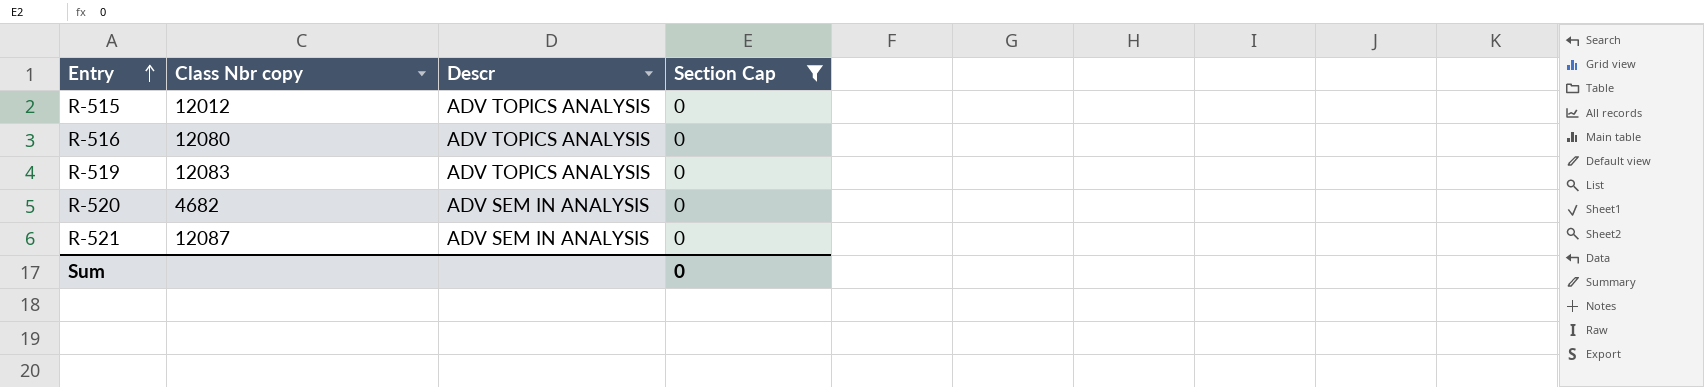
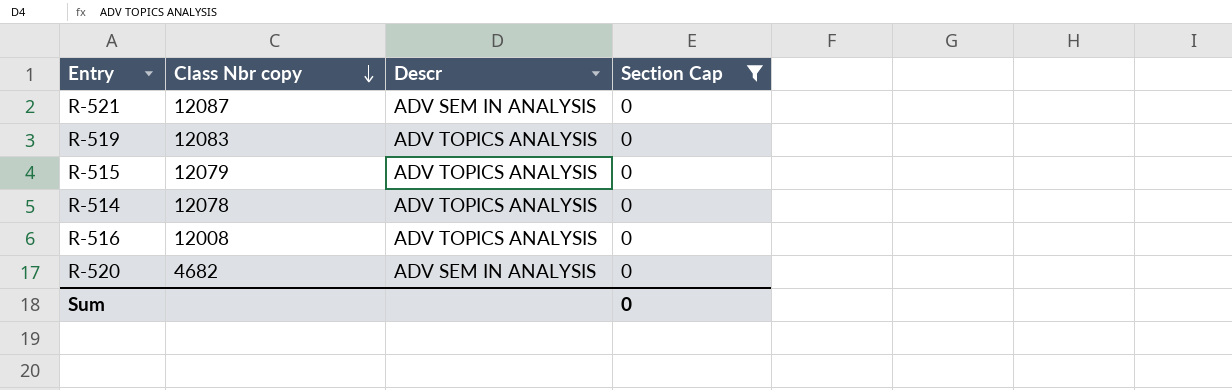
row order: Entry ascending -> Class Nbr copy descending
R-515 | Class Nbr copy: 12012 -> 12079
row R-514: none -> 12078 | ADV TOPICS ANALYSIS | 0
R-516 | Class Nbr copy: 12080 -> 12008

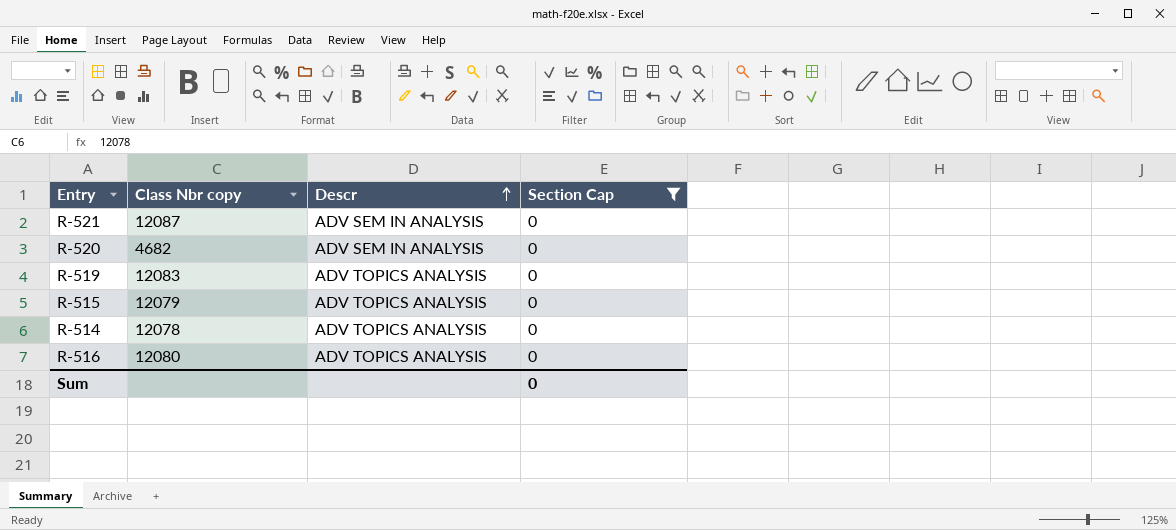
row order: Class Nbr copy descending -> Descr ascending
R-516 | Class Nbr copy: 12008 -> 12080

